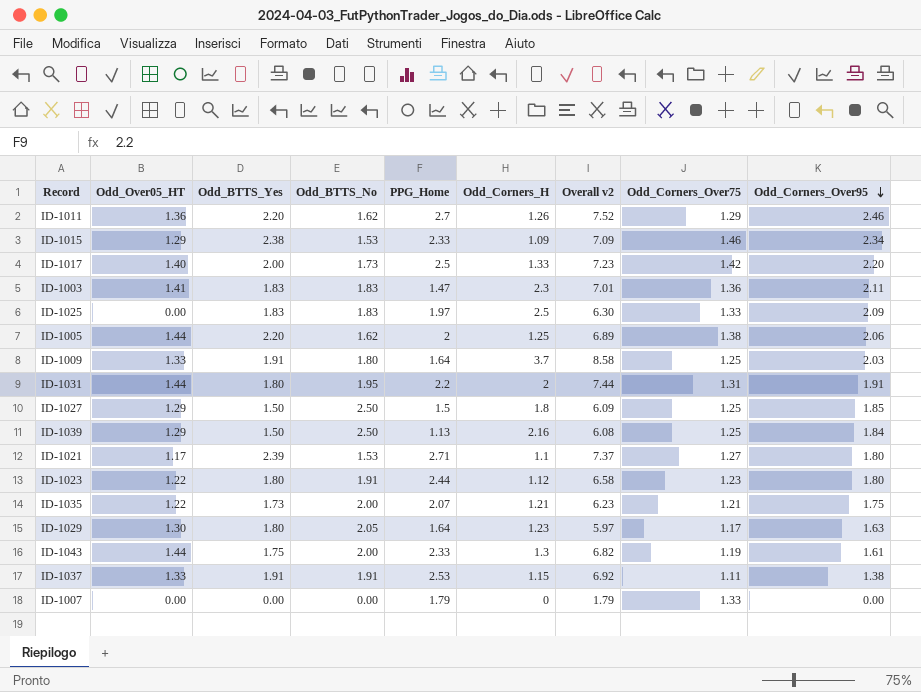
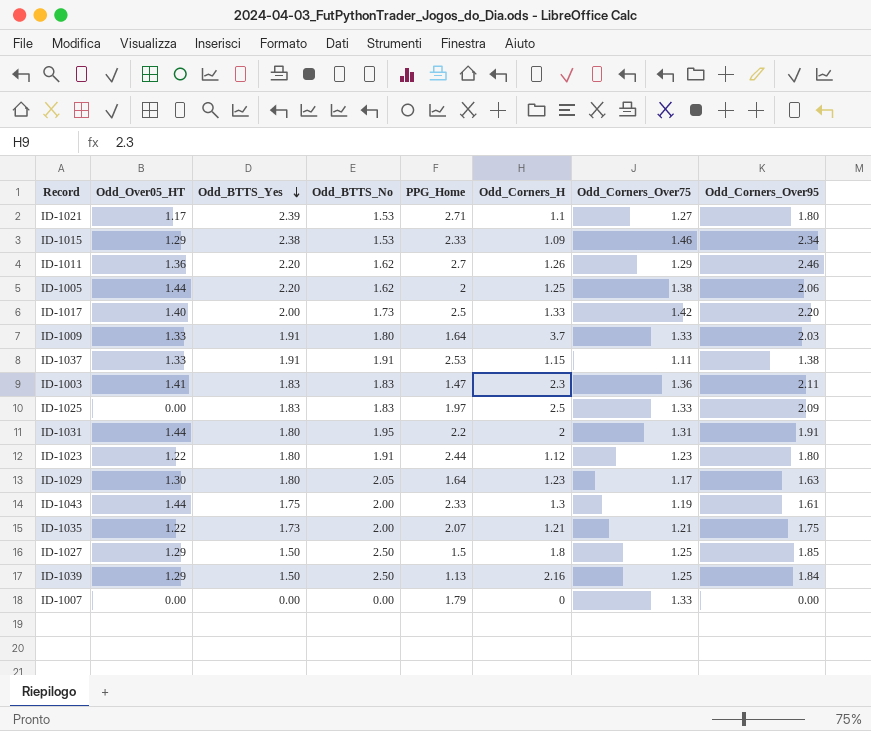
row order: Odd_Corners_Over95 descending -> Odd_BTTS_Yes descending
column Overall v2 | formula: [Odd_Over05_HT] + [Odd_BTTS_Yes] + [PPG_Home] + [Odd_Corners_H] -> none
ID-1009 | Odd_Corners_Over75: 1.25 -> 1.33

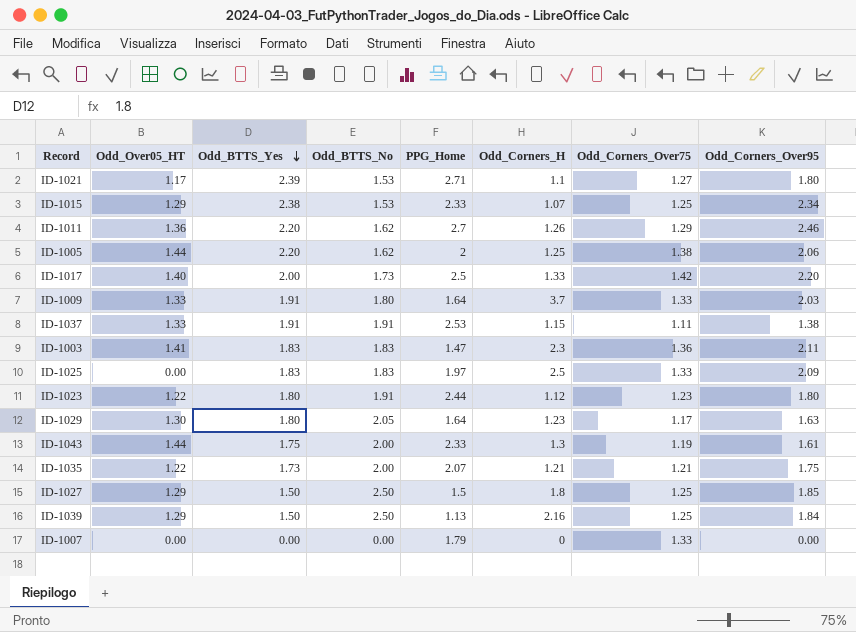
row ID-1031: 1.44 | 1.80 | 1.95 | 2.2 | 2 | 1.31 | 1.91 -> none
ID-1015 | Odd_Corners_H: 1.09 -> 1.07
ID-1015 | Odd_Corners_Over75: 1.46 -> 1.25

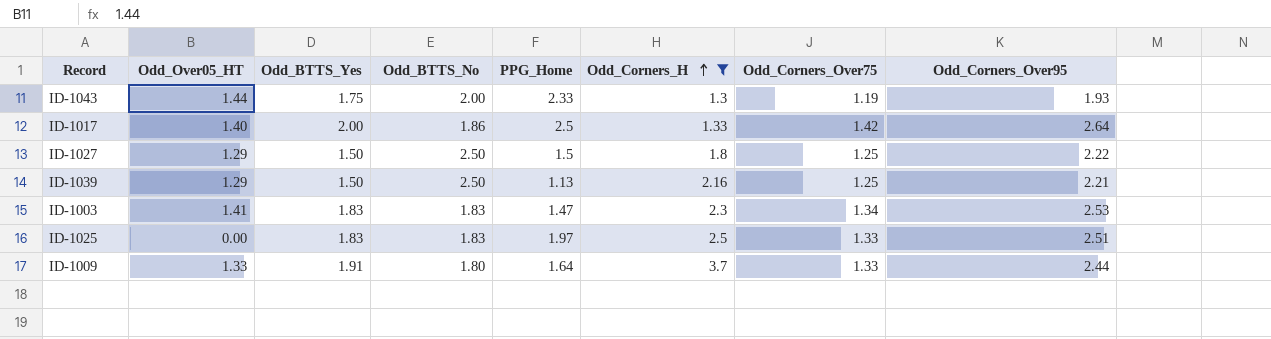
filter: none -> Odd_Corners_H >= 1.3
row order: Odd_BTTS_Yes descending -> Odd_Corners_H ascending
ID-1043 | Odd_Corners_Over95: 1.61 -> 1.93
ID-1017 | Odd_BTTS_No: 1.73 -> 1.86
ID-1017 | Odd_Corners_Over95: 2.20 -> 2.64
ID-1027 | Odd_Corners_Over95: 1.85 -> 2.22
ID-1039 | Odd_Corners_Over95: 1.84 -> 2.21
ID-1003 | Odd_Corners_Over75: 1.36 -> 1.34
ID-1003 | Odd_Corners_Over95: 2.11 -> 2.53
ID-1025 | Odd_Corners_Over95: 2.09 -> 2.51
ID-1009 | Odd_Corners_Over95: 2.03 -> 2.44

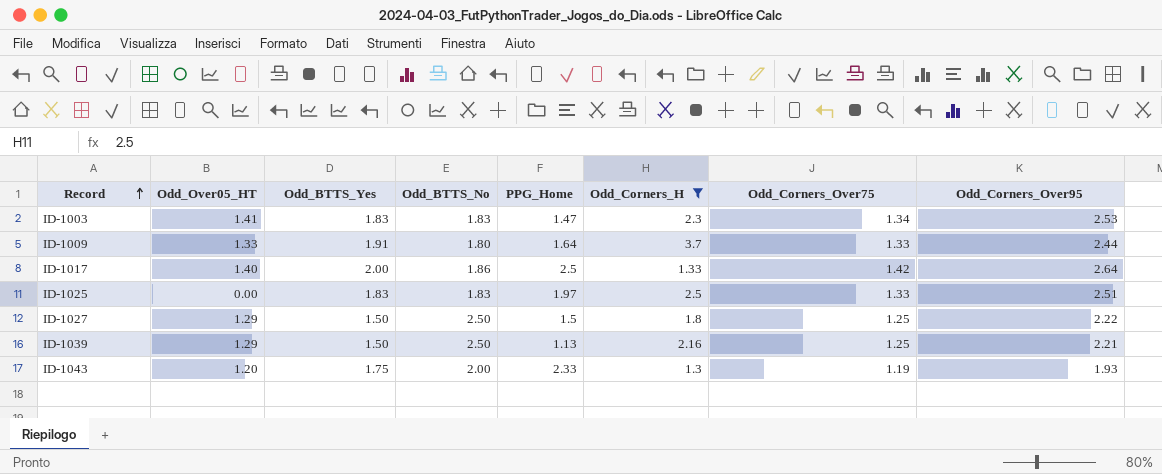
row order: Odd_Corners_H ascending -> Record ascending
ID-1043 | Odd_Over05_HT: 1.44 -> 1.20

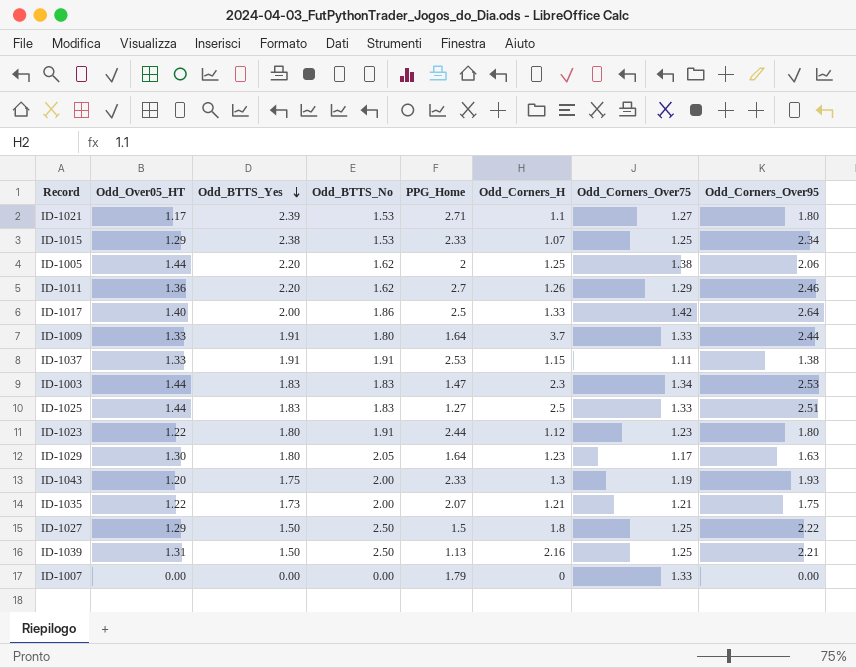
filter: Odd_Corners_H >= 1.3 -> none
row order: Record ascending -> Odd_BTTS_Yes descending
ID-1003 | Odd_Over05_HT: 1.41 -> 1.44
ID-1025 | Odd_Over05_HT: 0.00 -> 1.44
ID-1025 | PPG_Home: 1.97 -> 1.27
ID-1039 | Odd_Over05_HT: 1.29 -> 1.31

